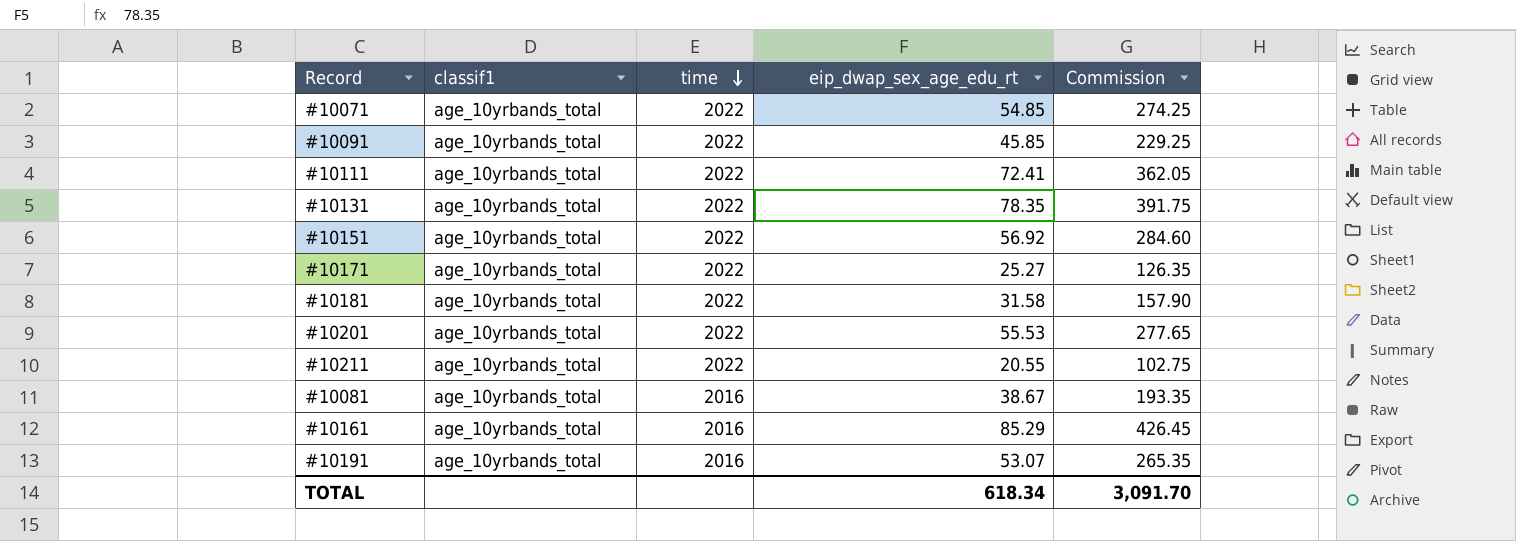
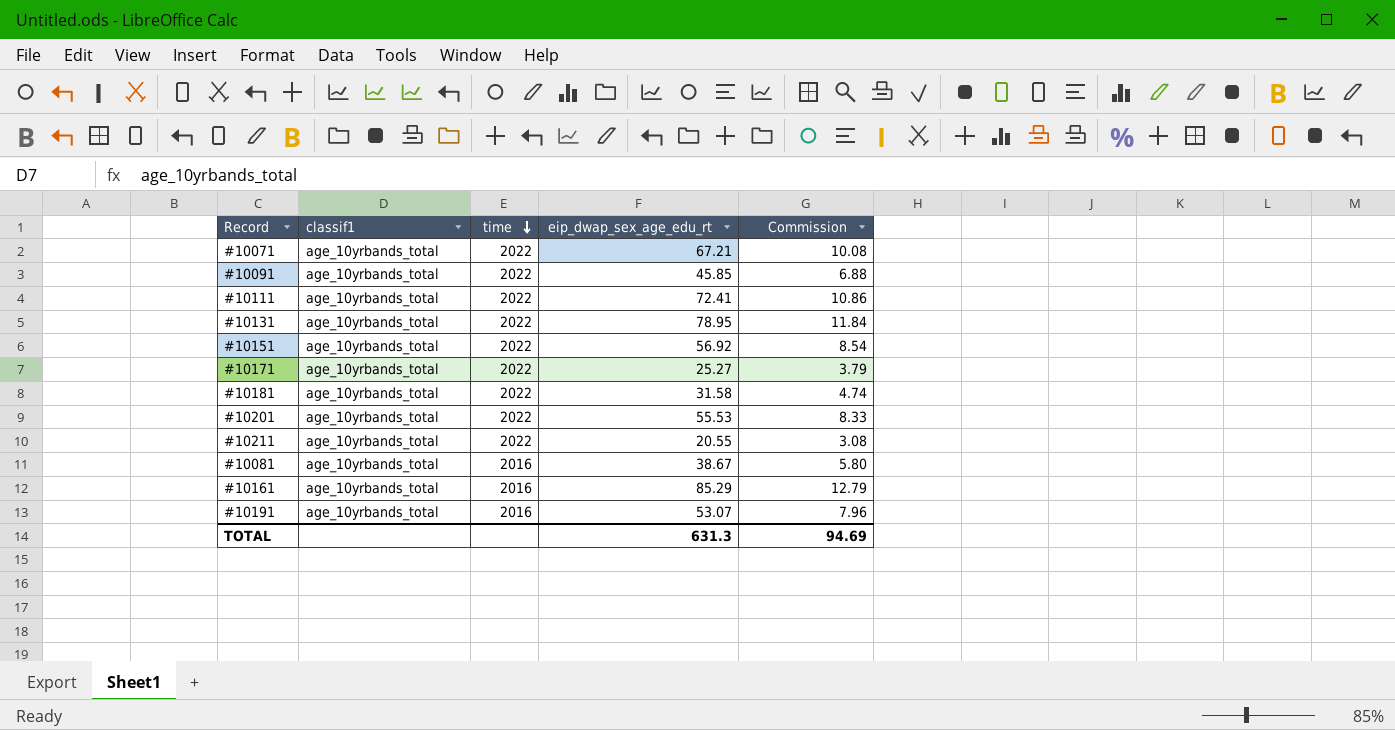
column Commission | formula: [eip_dwap_sex_age_edu_rt] * 5 -> [eip_dwap_sex_age_edu_rt] * 0.15
#10071 | eip_dwap_sex_age_edu_rt: 54.85 -> 67.21
#10131 | eip_dwap_sex_age_edu_rt: 78.35 -> 78.95
TOTAL | eip_dwap_sex_age_edu_rt: 618.34 -> 631.3
TOTAL | Commission: 3,091.70 -> 94.69

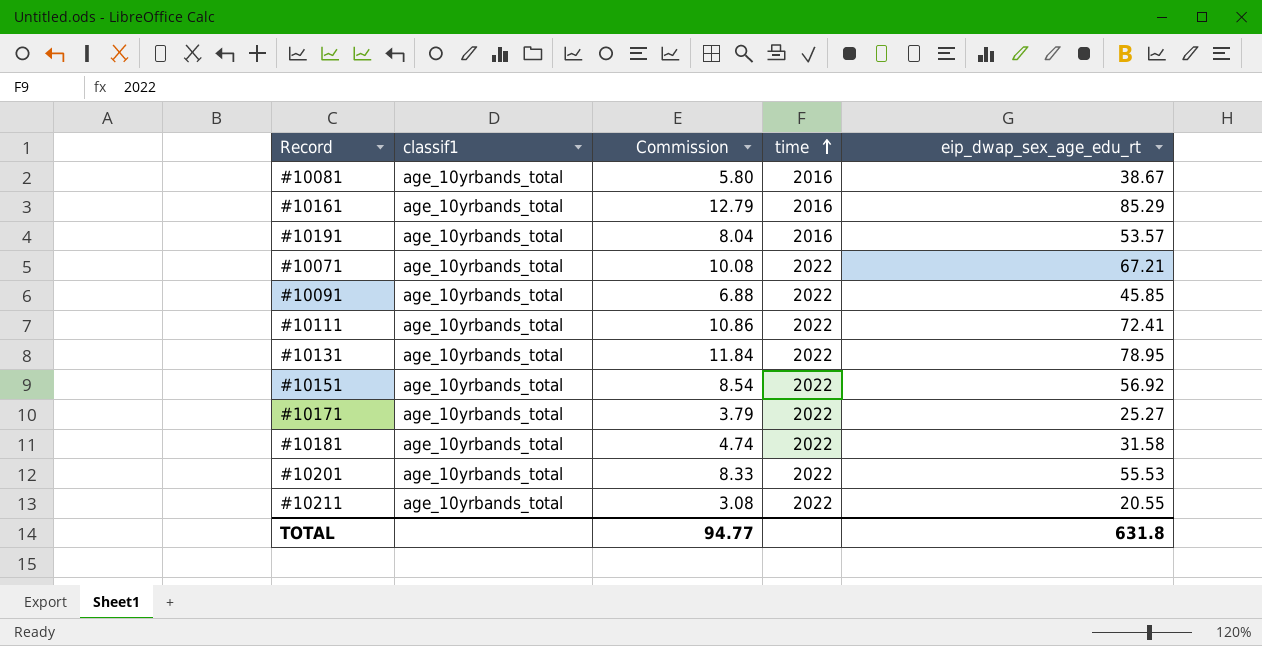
row order: time descending -> time ascending
column Commission | position: 5 -> 3
#10191 | Commission: 7.96 -> 8.04
#10191 | eip_dwap_sex_age_edu_rt: 53.07 -> 53.57
TOTAL | Commission: 94.69 -> 94.77
TOTAL | eip_dwap_sex_age_edu_rt: 631.3 -> 631.8

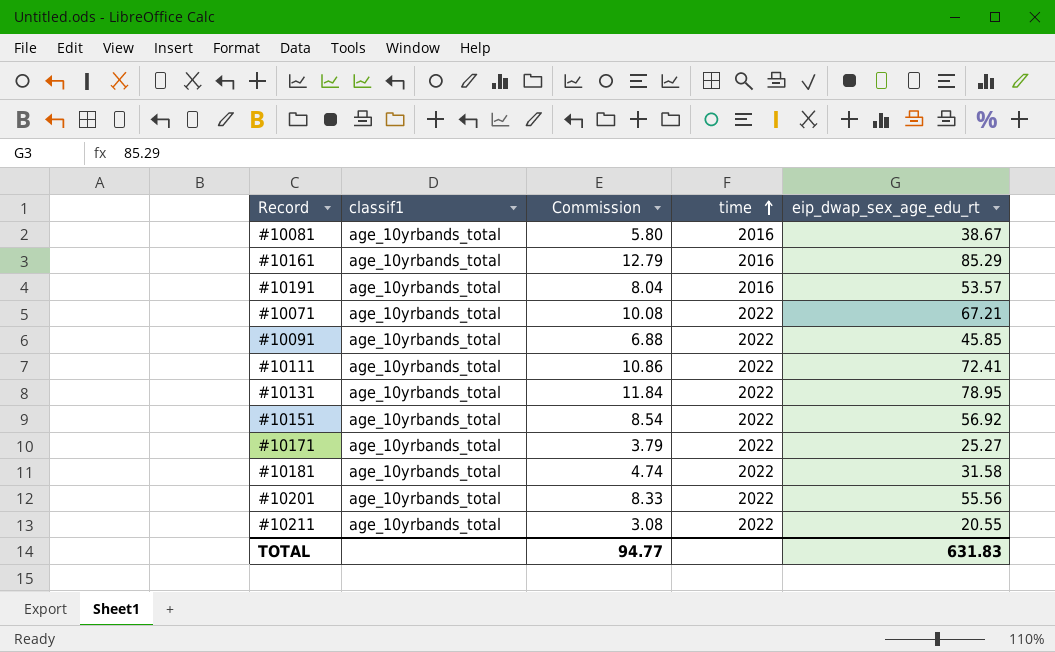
#10201 | eip_dwap_sex_age_edu_rt: 55.53 -> 55.56
TOTAL | eip_dwap_sex_age_edu_rt: 631.8 -> 631.83

